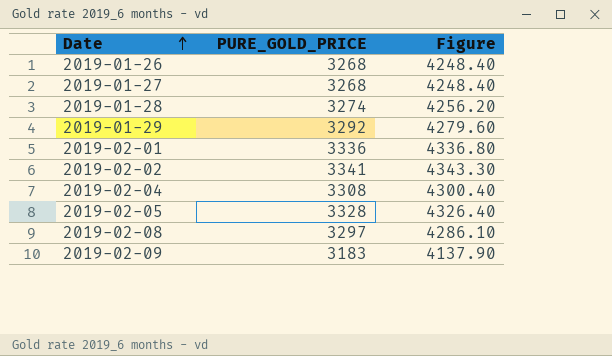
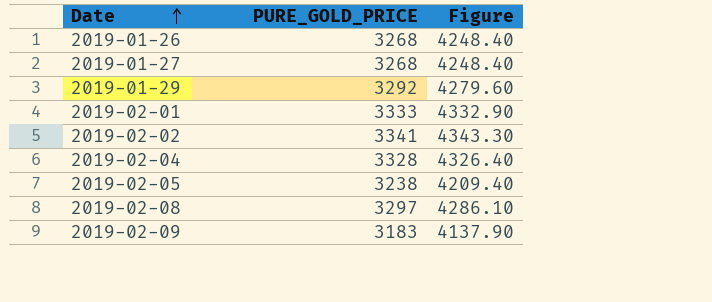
row 2019-01-28: 3274 | 4256.20 -> none
2019-02-01 | PURE_GOLD_PRICE: 3336 -> 3333
2019-02-01 | Figure: 4336.80 -> 4332.90
2019-02-04 | PURE_GOLD_PRICE: 3308 -> 3328
2019-02-04 | Figure: 4300.40 -> 4326.40
2019-02-05 | PURE_GOLD_PRICE: 3328 -> 3238
2019-02-05 | Figure: 4326.40 -> 4209.40

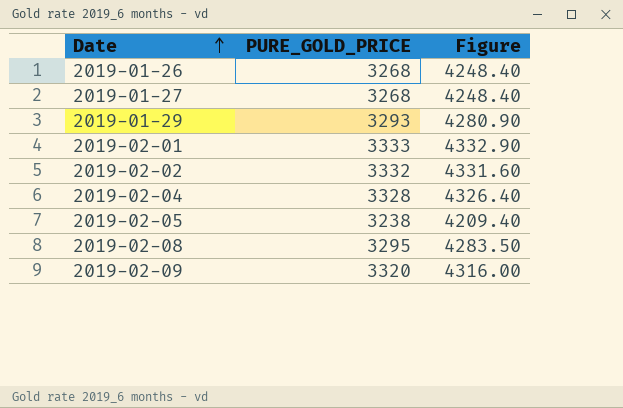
2019-01-29 | PURE_GOLD_PRICE: 3292 -> 3293
2019-01-29 | Figure: 4279.60 -> 4280.90
2019-02-02 | PURE_GOLD_PRICE: 3341 -> 3332
2019-02-02 | Figure: 4343.30 -> 4331.60
2019-02-08 | PURE_GOLD_PRICE: 3297 -> 3295
2019-02-08 | Figure: 4286.10 -> 4283.50
2019-02-09 | PURE_GOLD_PRICE: 3183 -> 3320
2019-02-09 | Figure: 4137.90 -> 4316.00

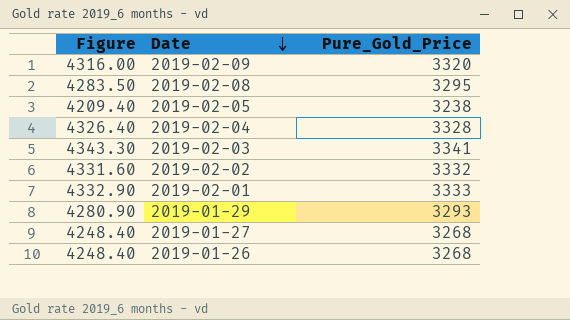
row order: Date ascending -> Date descending
column Figure | position: 3 -> 1
column name: PURE_GOLD_PRICE -> Pure_Gold_Price
row 2019-02-03: none -> 4343.30 | 3341

